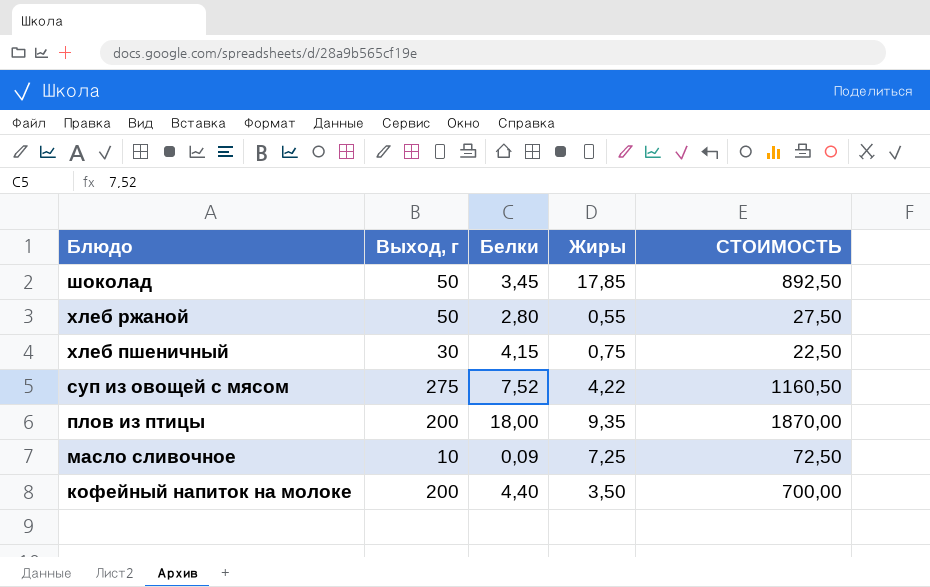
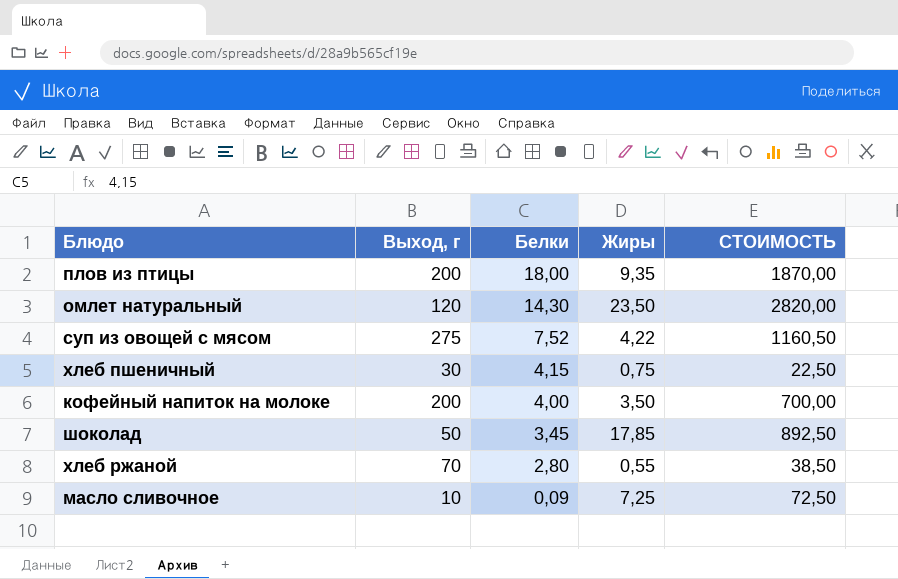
row order: Блюдо descending -> Белки descending
row омлет натуральный: none -> 120 | 14,30 | 23,50 | 2820,00
кофейный напиток на молоке | Белки: 4,40 -> 4,00
хлеб ржаной | Выход, г: 50 -> 70
хлеб ржаной | СТОИМОСТЬ: 27,50 -> 38,50

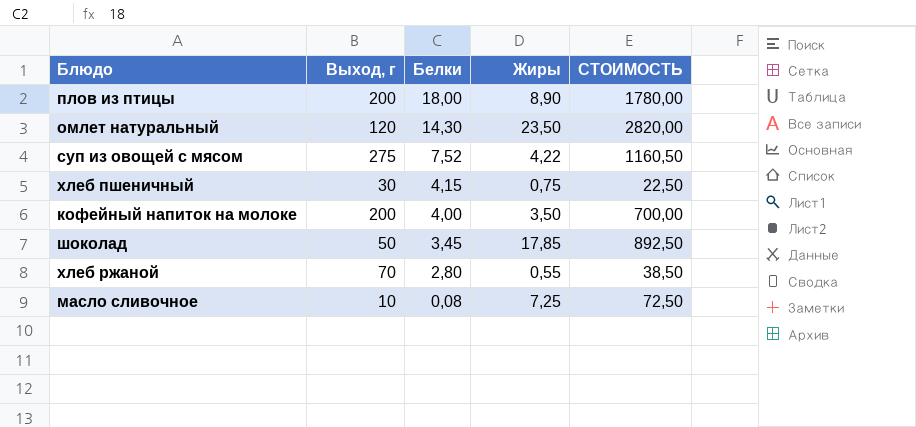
плов из птицы | Жиры: 9,35 -> 8,90
плов из птицы | СТОИМОСТЬ: 1870,00 -> 1780,00
масло сливочное | Белки: 0,09 -> 0,08

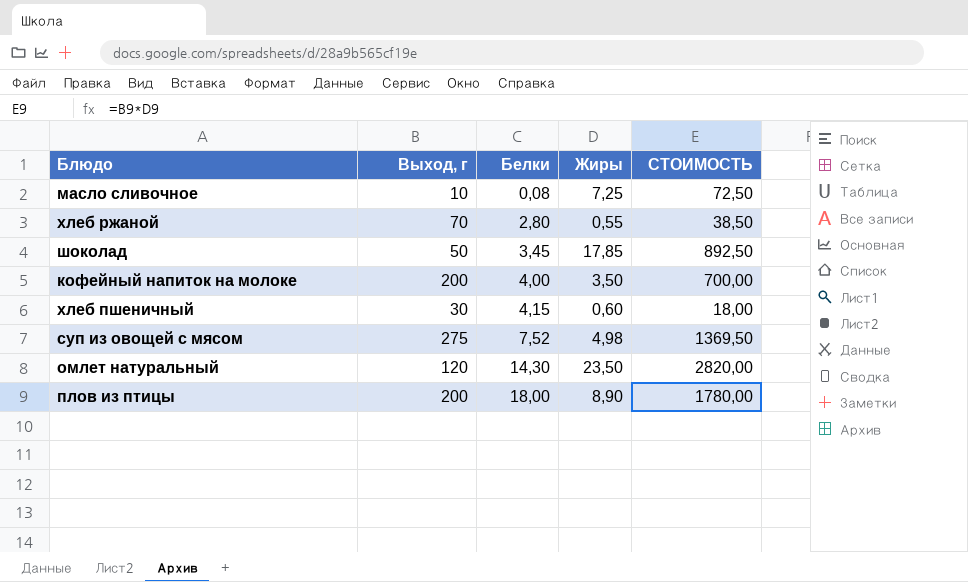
row order: Белки descending -> Белки ascending
хлеб пшеничный | Жиры: 0,75 -> 0,60
хлеб пшеничный | СТОИМОСТЬ: 22,50 -> 18,00
суп из овощей с мясом | Жиры: 4,22 -> 4,98
суп из овощей с мясом | СТОИМОСТЬ: 1160,50 -> 1369,50

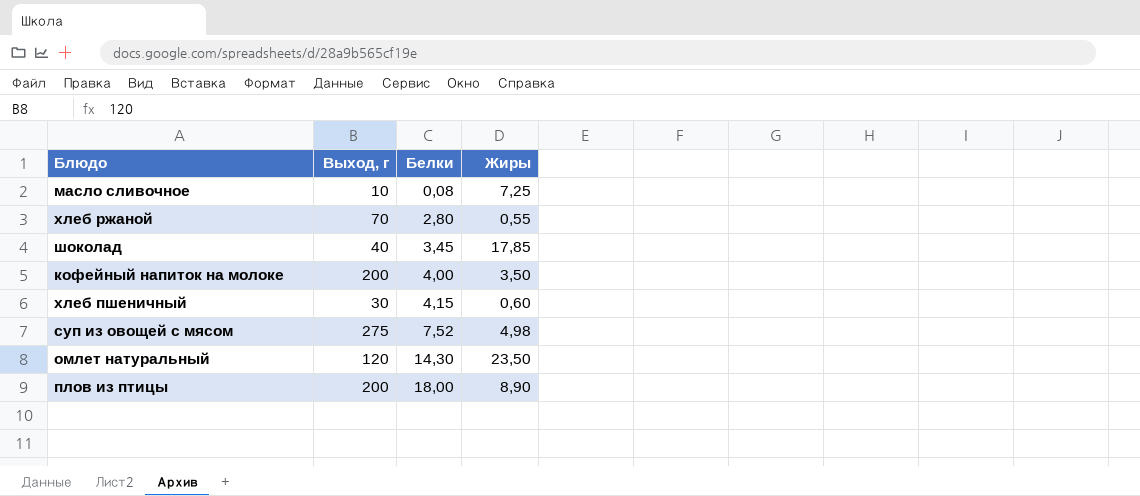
column СТОИМОСТЬ | formula: [Выход, г] * [Жиры] -> none
шоколад | Выход, г: 50 -> 40

